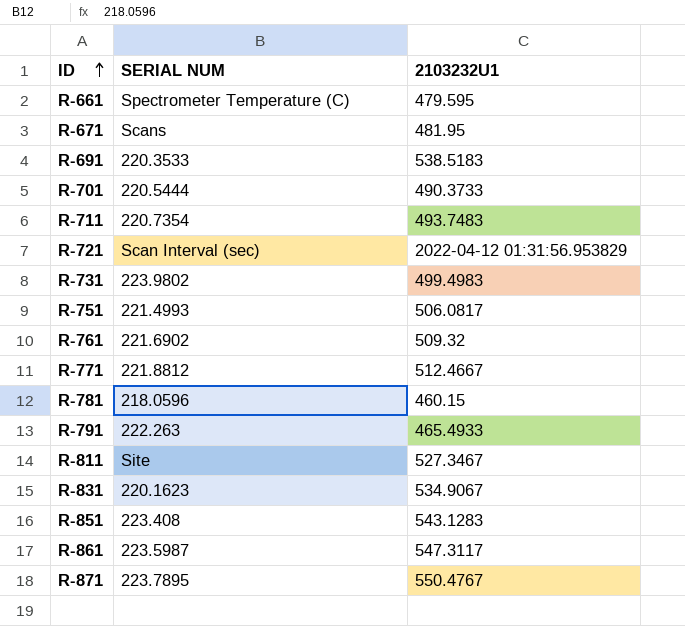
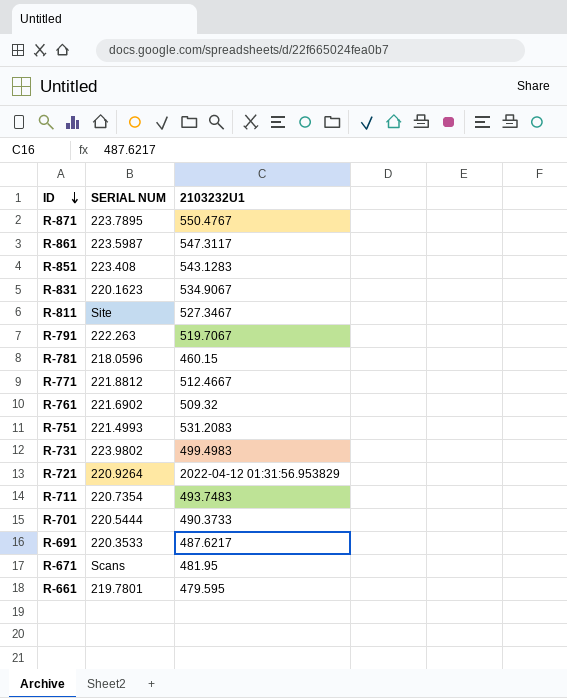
row order: ID ascending -> ID descending
R-791 | 2103232U1: 465.4933 -> 519.7067
R-751 | 2103232U1: 506.0817 -> 531.2083
R-721 | SERIAL NUM: Scan Interval (sec) -> 220.9264
R-691 | 2103232U1: 538.5183 -> 487.6217
R-661 | SERIAL NUM: Spectrometer Temperature (C) -> 219.7801

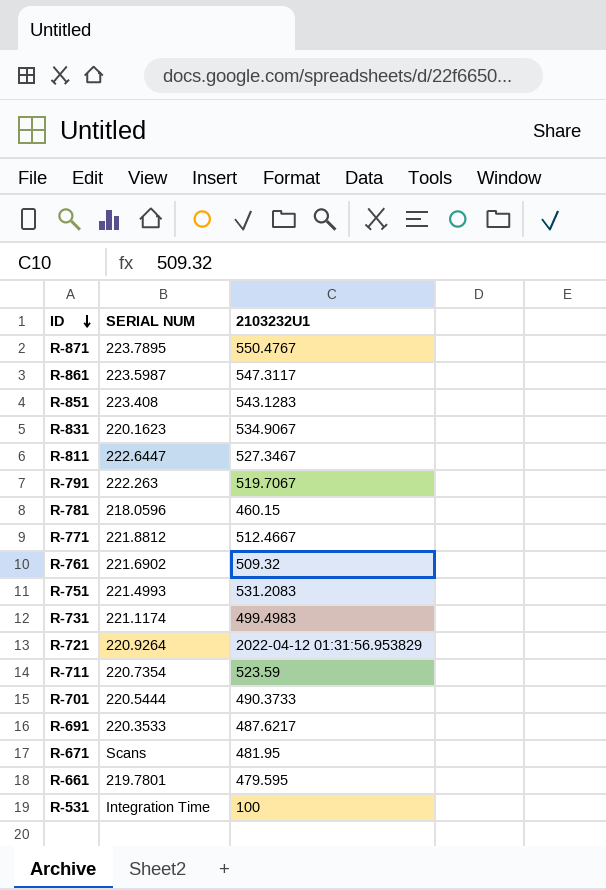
R-811 | SERIAL NUM: Site -> 222.6447
R-731 | SERIAL NUM: 223.9802 -> 221.1174
R-711 | 2103232U1: 493.7483 -> 523.59
row R-531: none -> Integration Time | 100

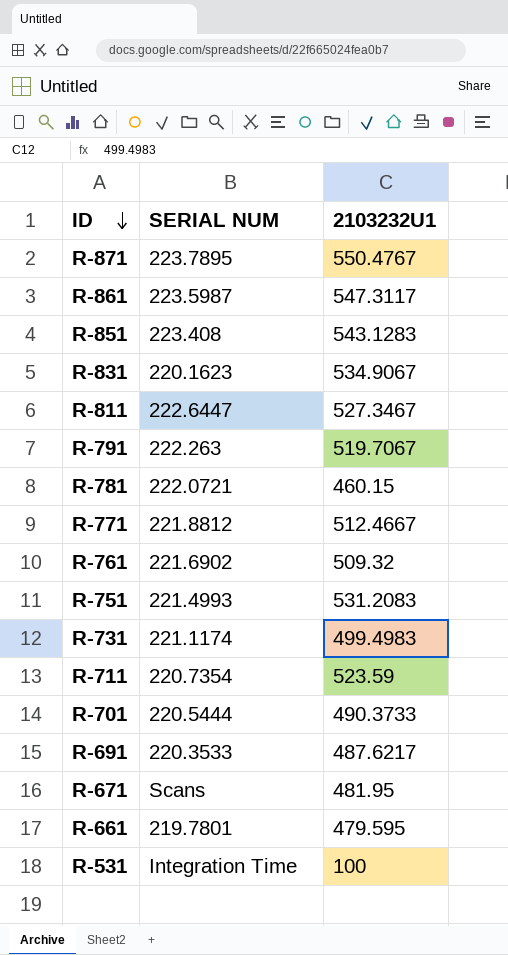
row R-721: 220.9264 | 2022-04-12 01:31:56.953829 -> none
R-781 | SERIAL NUM: 218.0596 -> 222.0721

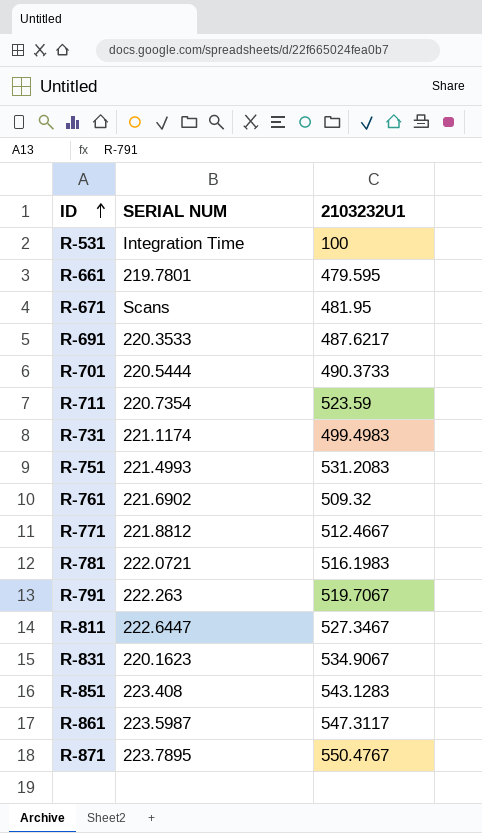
row order: ID descending -> ID ascending
R-781 | 2103232U1: 460.15 -> 516.1983

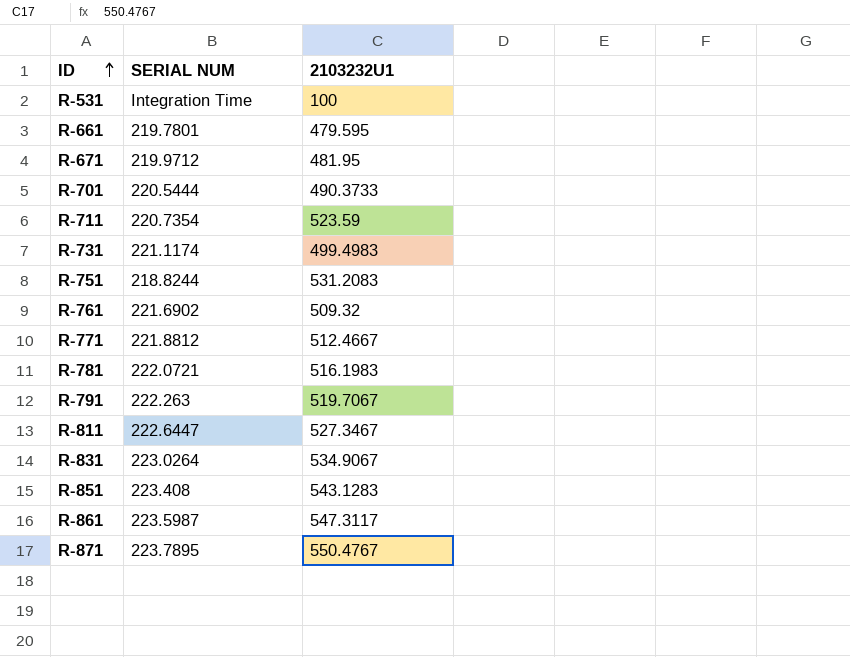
row R-691: 220.3533 | 487.6217 -> none
R-671 | SERIAL NUM: Scans -> 219.9712
R-751 | SERIAL NUM: 221.4993 -> 218.8244
R-831 | SERIAL NUM: 220.1623 -> 223.0264

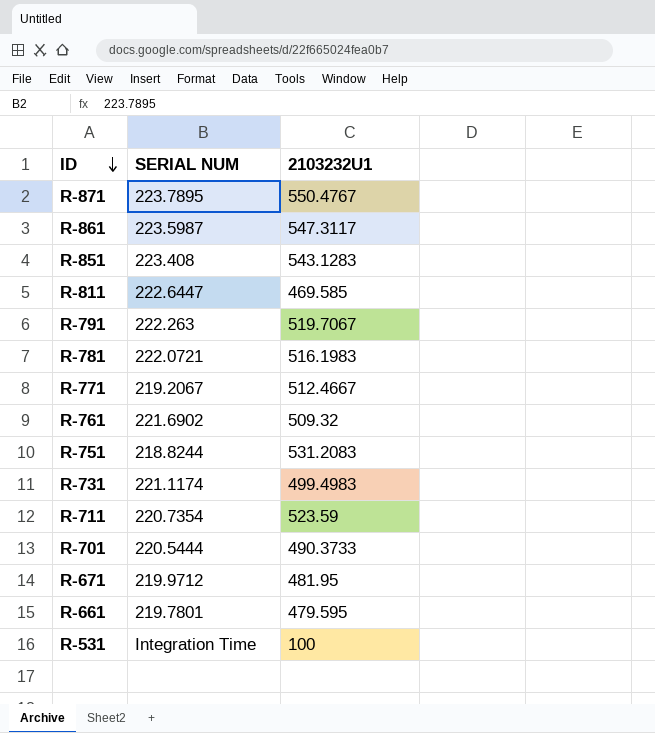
row order: ID ascending -> ID descending
row R-831: 223.0264 | 534.9067 -> none
R-811 | 2103232U1: 527.3467 -> 469.585
R-771 | SERIAL NUM: 221.8812 -> 219.2067

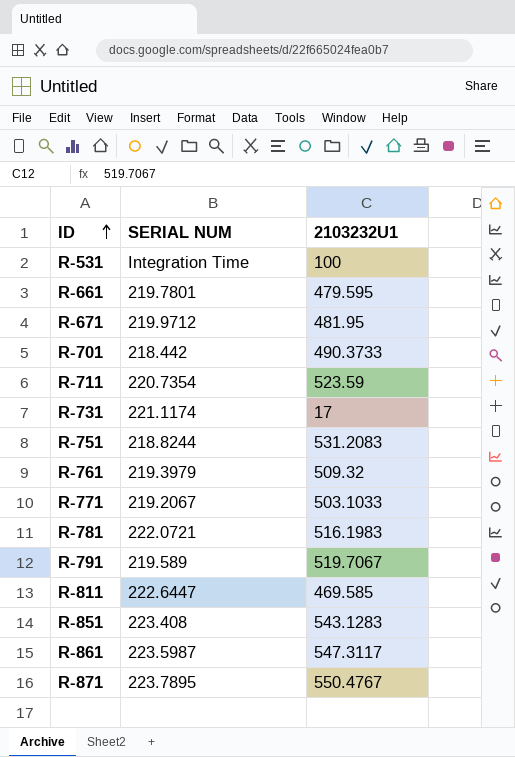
row order: ID descending -> ID ascending
R-701 | SERIAL NUM: 220.5444 -> 218.442
R-731 | 2103232U1: 499.4983 -> 17
R-761 | SERIAL NUM: 221.6902 -> 219.3979
R-771 | 2103232U1: 512.4667 -> 503.1033
R-791 | SERIAL NUM: 222.263 -> 219.589

